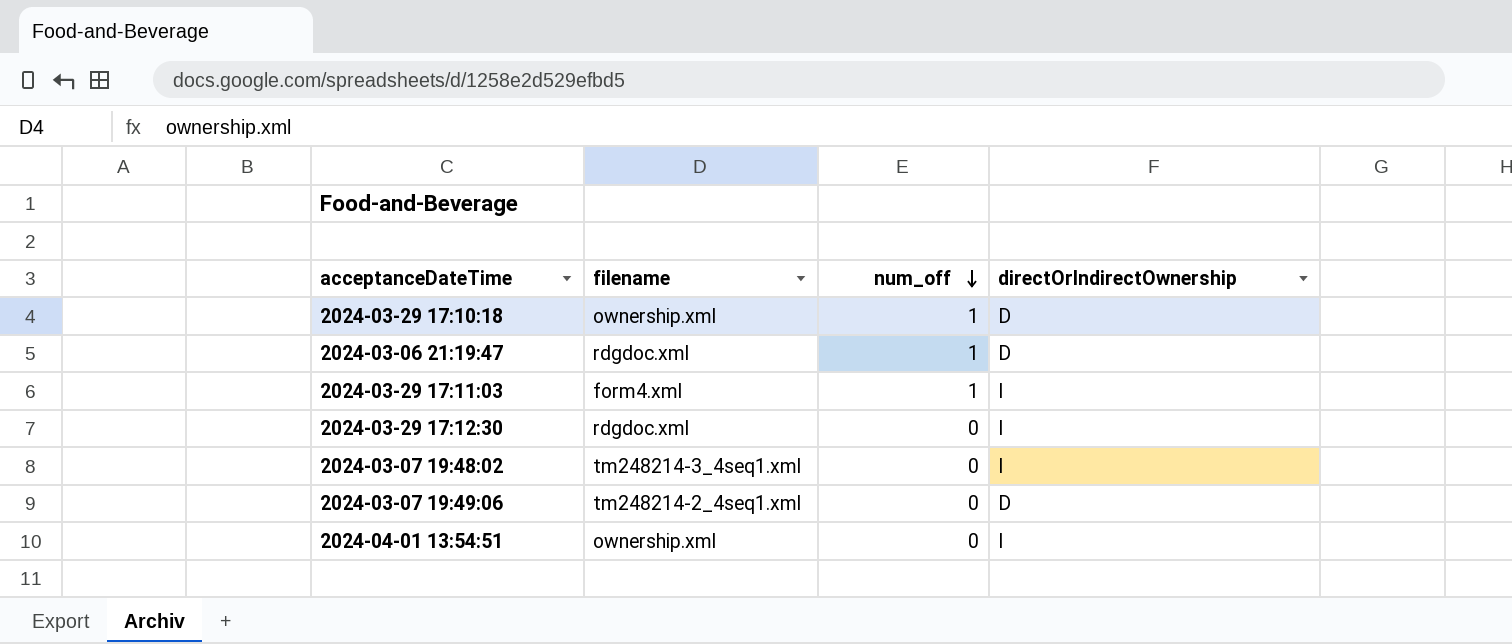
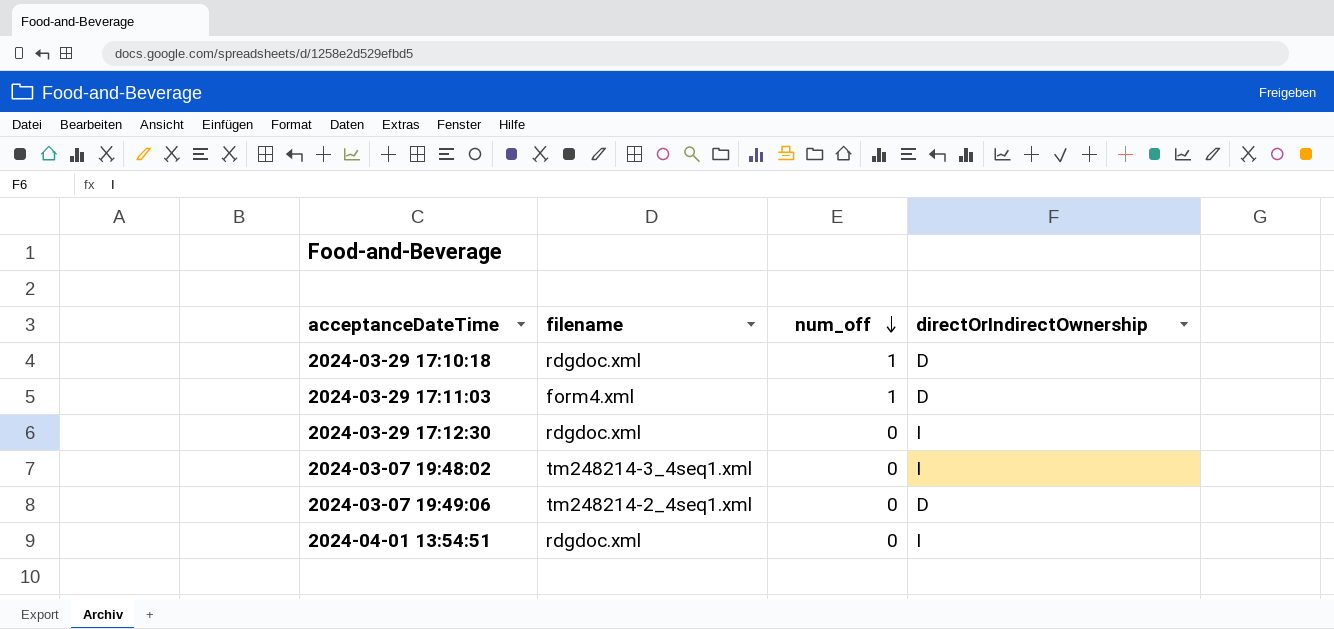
row 2024-03-06 21:19:47: rdgdoc.xml | 1 | D -> none
2024-03-29 17:10:18 | filename: ownership.xml -> rdgdoc.xml
2024-03-29 17:11:03 | directOrIndirectOwnership: I -> D
2024-04-01 13:54:51 | filename: ownership.xml -> rdgdoc.xml

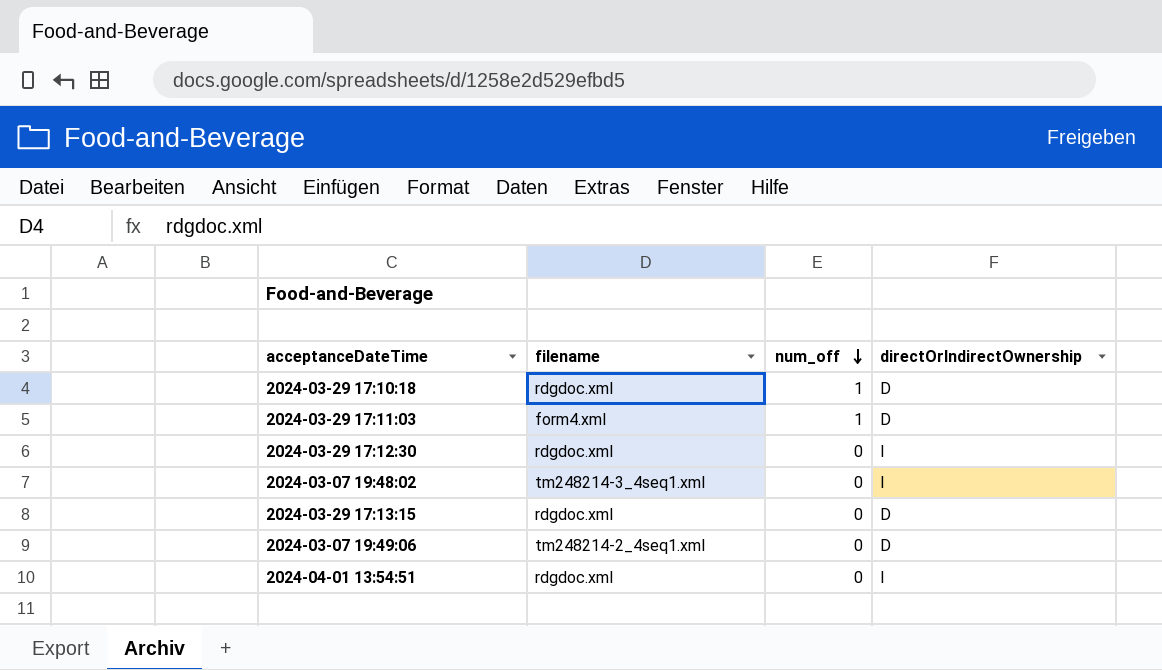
row 2024-03-29 17:13:15: none -> rdgdoc.xml | 0 | D

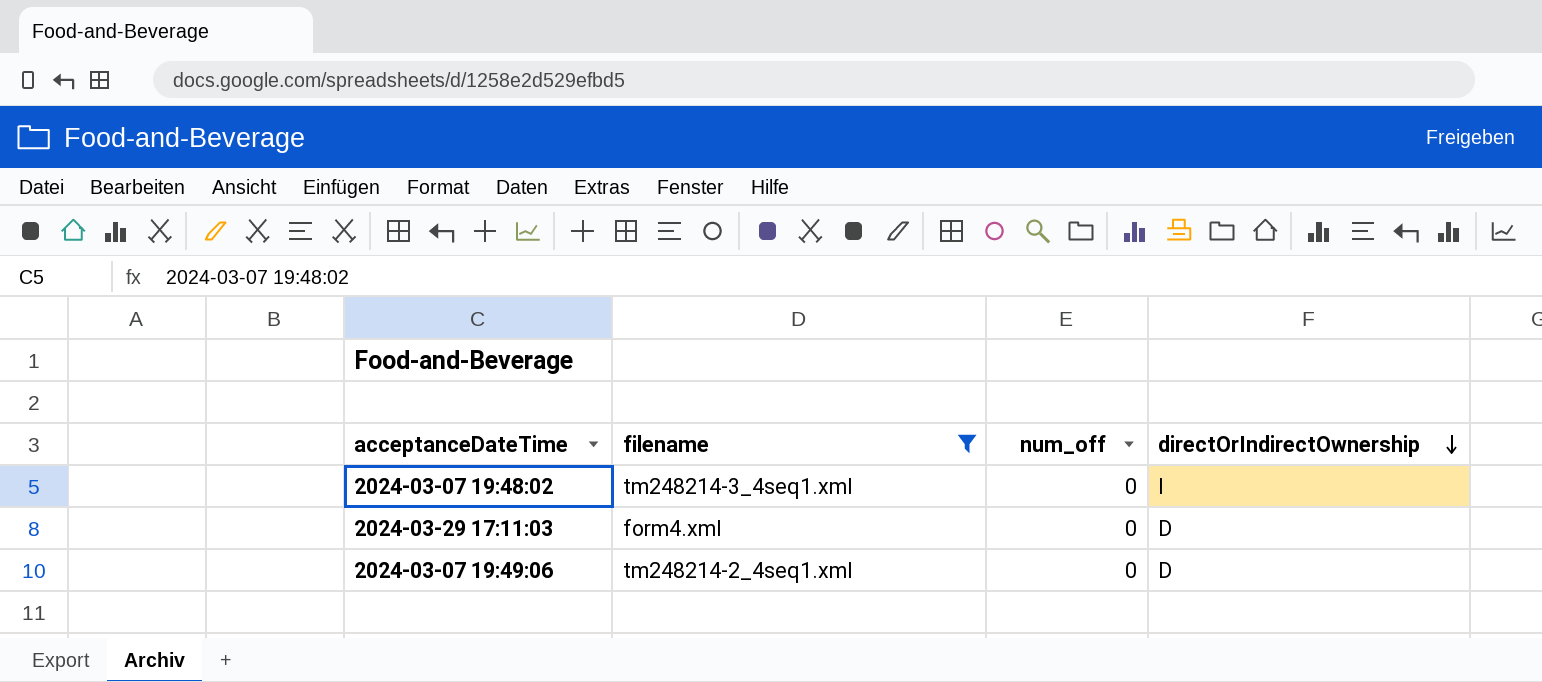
filter: none -> filename != rdgdoc.xml
row order: num_off descending -> directOrIndirectOwnership descending
2024-03-29 17:11:03 | num_off: 1 -> 0

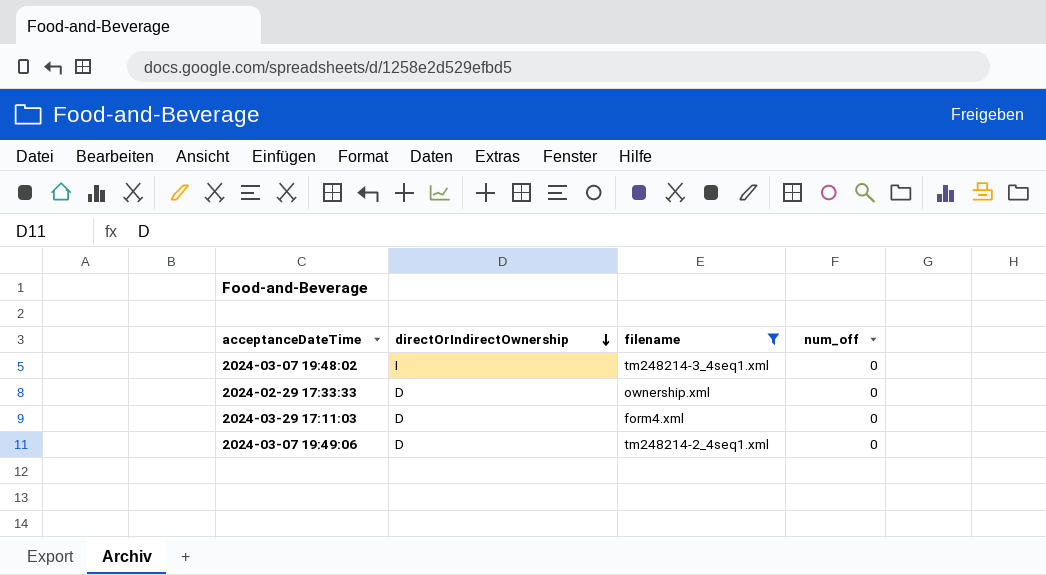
column directOrIndirectOwnership | position: 4 -> 2
row 2024-02-29 17:33:33: none -> D | ownership.xml | 0

